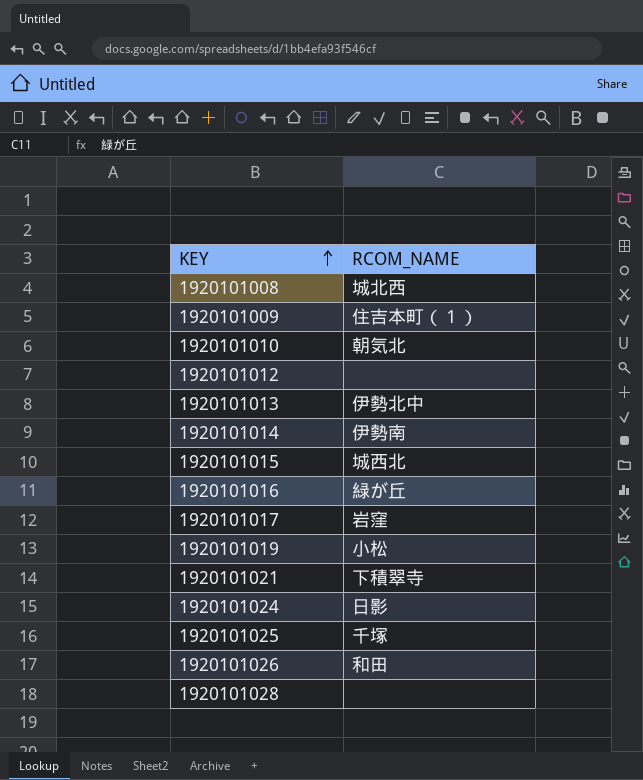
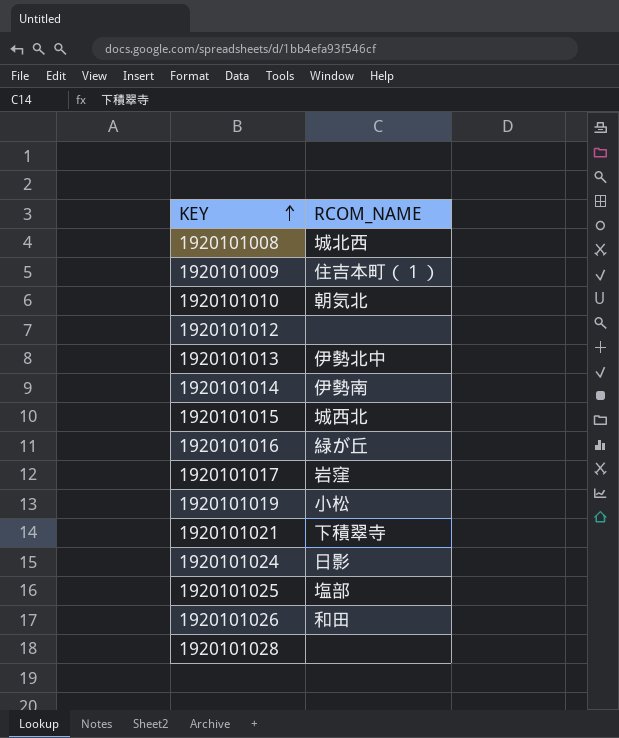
1920101025 | RCOM_NAME: 千塚 -> 塩部

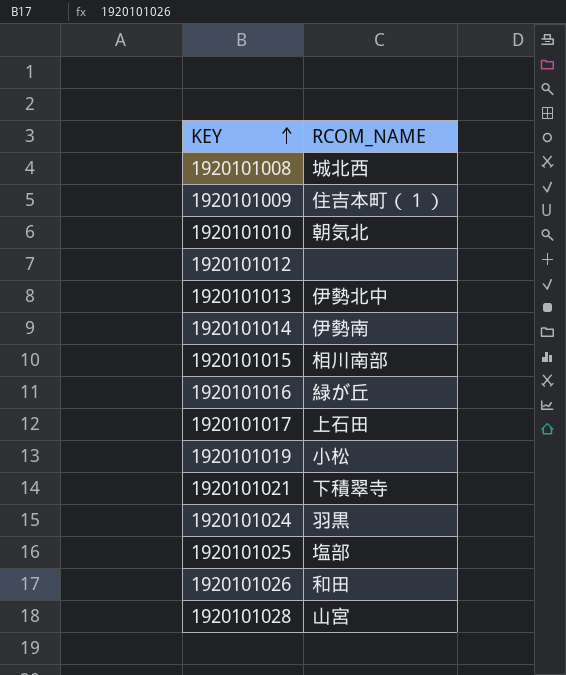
1920101015 | RCOM_NAME: 城西北 -> 相川南部
1920101017 | RCOM_NAME: 岩窪 -> 上石田
1920101024 | RCOM_NAME: 日影 -> 羽黒
1920101028 | RCOM_NAME: none -> 山宮

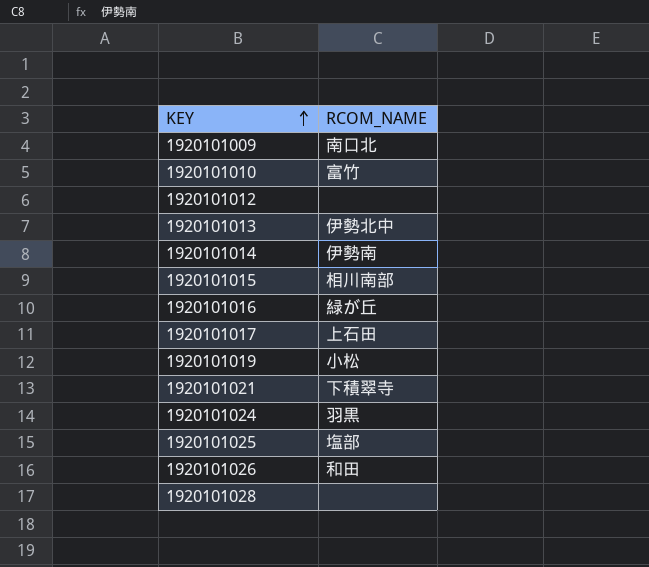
row 1920101008: 城北西 -> none
1920101009 | RCOM_NAME: 住吉本町（１） -> 南口北
1920101010 | RCOM_NAME: 朝気北 -> 富竹
1920101028 | RCOM_NAME: 山宮 -> none

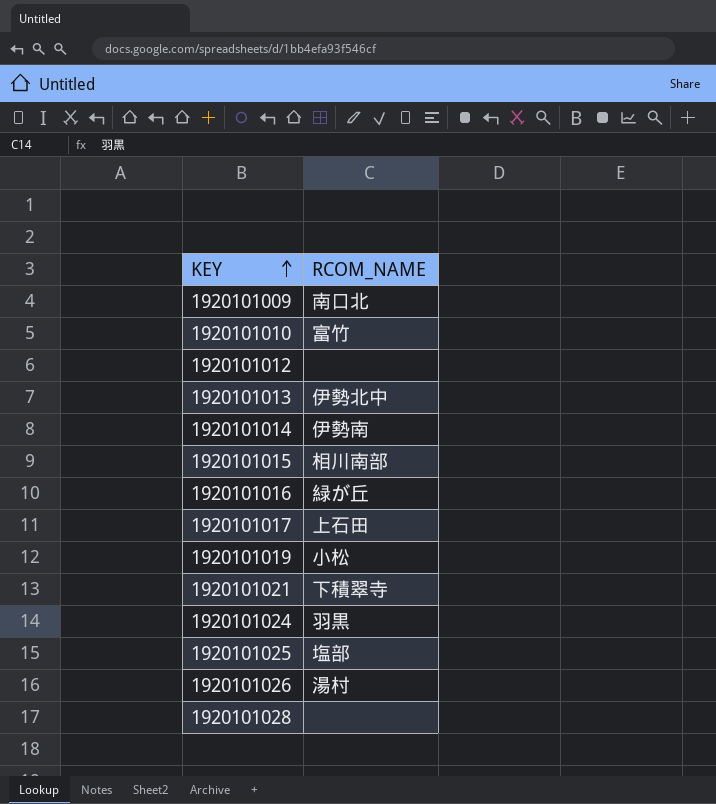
1920101026 | RCOM_NAME: 和田 -> 湯村

